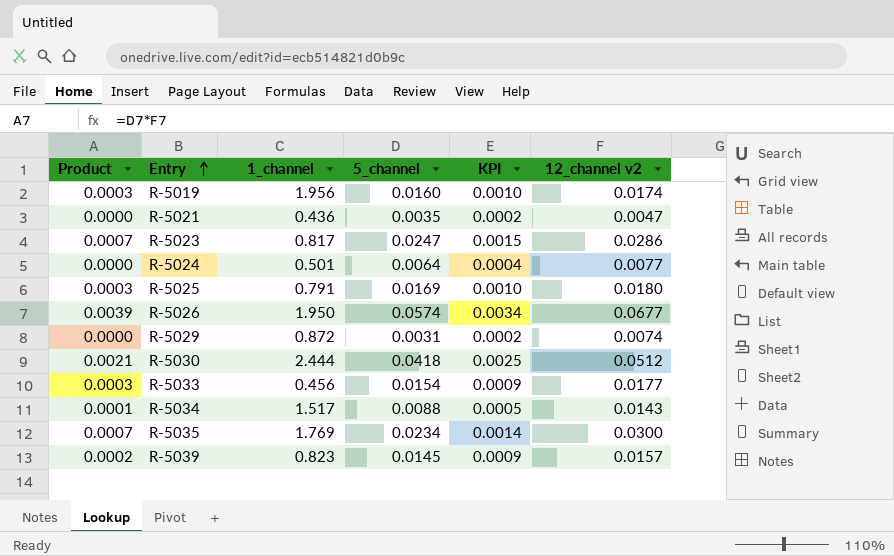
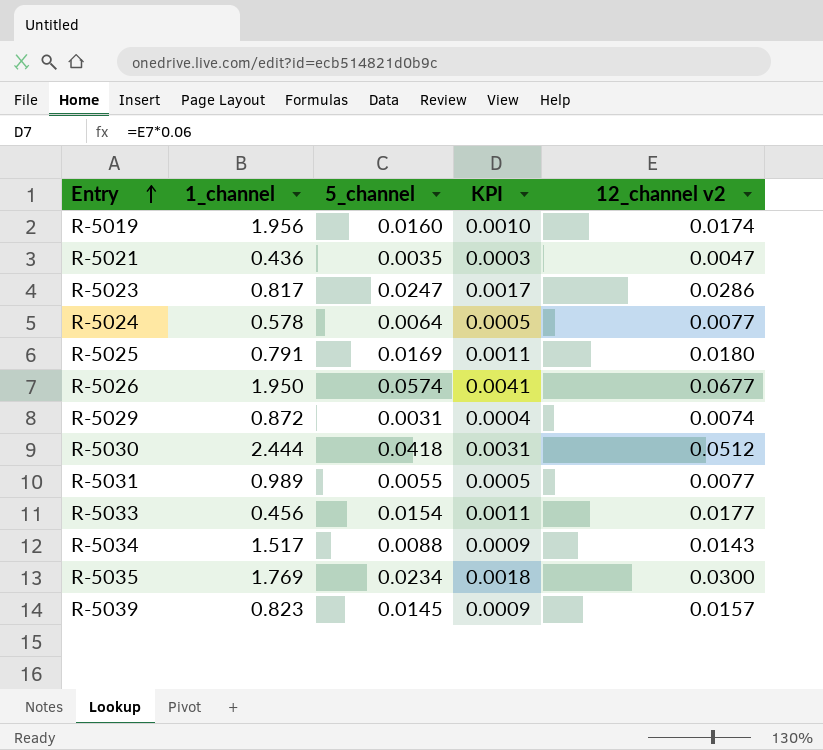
column Product | formula: [5_channel] * [12_channel v2] -> none
column KPI | formula: [5_channel] * 0.06 -> [12_channel v2] * 0.06
R-5024 | 1_channel: 0.501 -> 0.578
row R-5031: none -> 0.989 | 0.0055 | 0.0005 | 0.0077

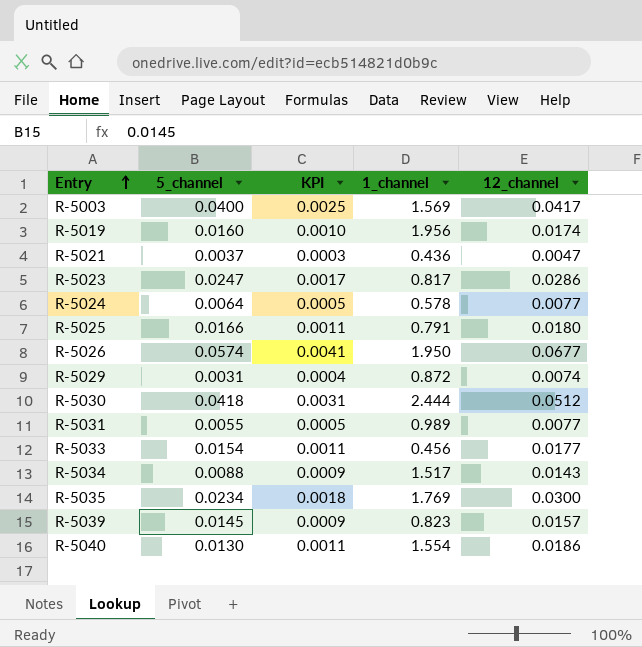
column 1_channel | position: 2 -> 4
column name: 12_channel v2 -> 12_channel
row R-5003: none -> 0.0400 | 0.0025 | 1.569 | 0.0417
R-5021 | 5_channel: 0.0035 -> 0.0037
R-5025 | 5_channel: 0.0169 -> 0.0166
row R-5040: none -> 0.0130 | 0.0011 | 1.554 | 0.0186

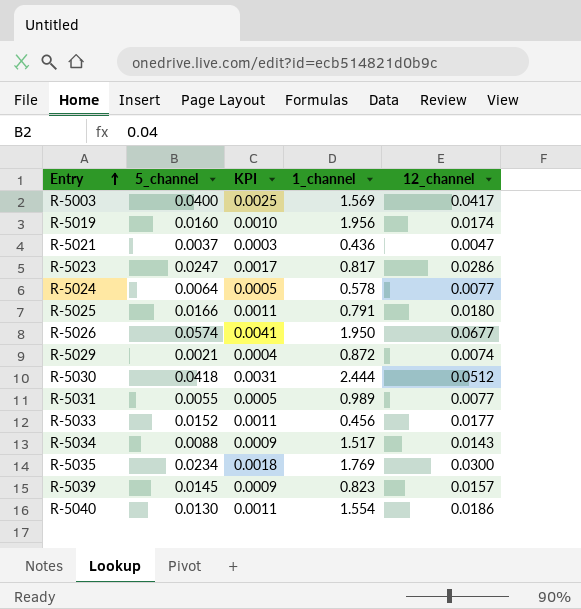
R-5029 | 5_channel: 0.0031 -> 0.0021
R-5033 | 5_channel: 0.0154 -> 0.0152

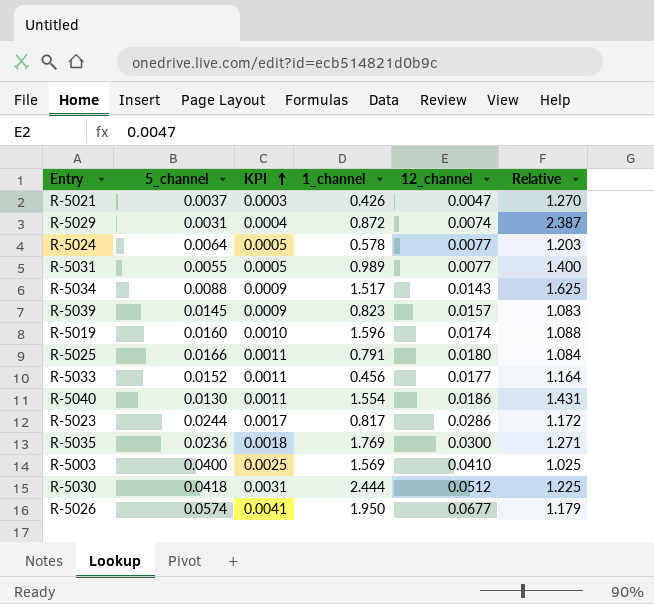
row order: Entry ascending -> KPI ascending
column Relative | formula: none -> [12_channel] / [5_channel]
R-5021 | 1_channel: 0.436 -> 0.426
R-5029 | 5_channel: 0.0021 -> 0.0031
R-5019 | 1_channel: 1.956 -> 1.596
R-5023 | 5_channel: 0.0247 -> 0.0244
R-5035 | 5_channel: 0.0234 -> 0.0236
R-5003 | 12_channel: 0.0417 -> 0.0410

